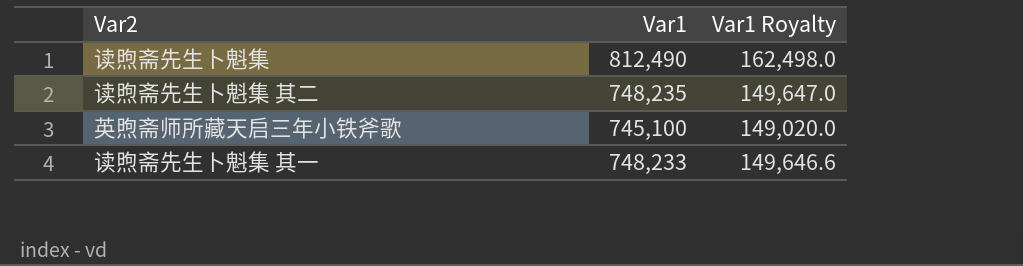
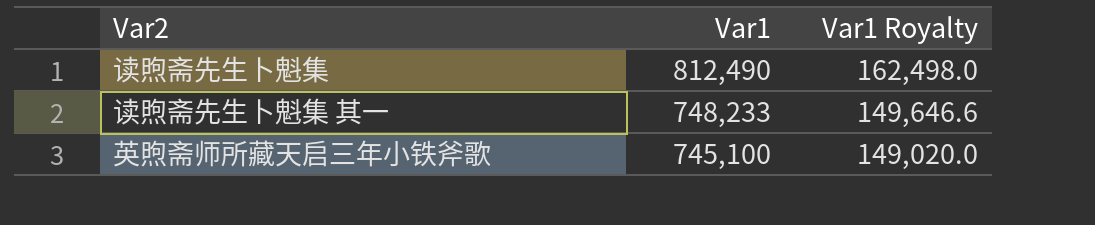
row order: none -> Var1 descending
row 读煦斋先生卜魁集 其二: 748,235 | 149,647.0 -> none

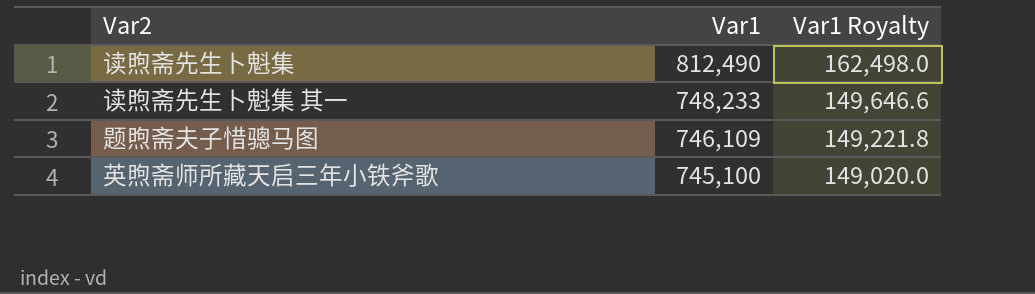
row 题煦斋夫子惜骢马图: none -> 746,109 | 149,221.8

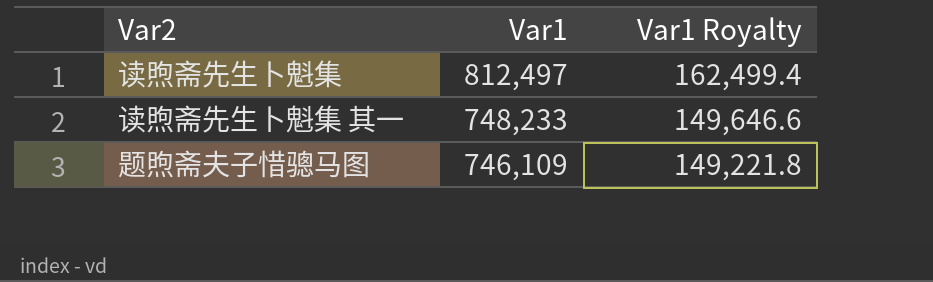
row 英煦斋师所藏天启三年小铁斧歌: 745,100 | 149,020.0 -> none
读煦斋先生卜魁集 | Var1: 812,490 -> 812,497
读煦斋先生卜魁集 | Var1 Royalty: 162,498.0 -> 162,499.4

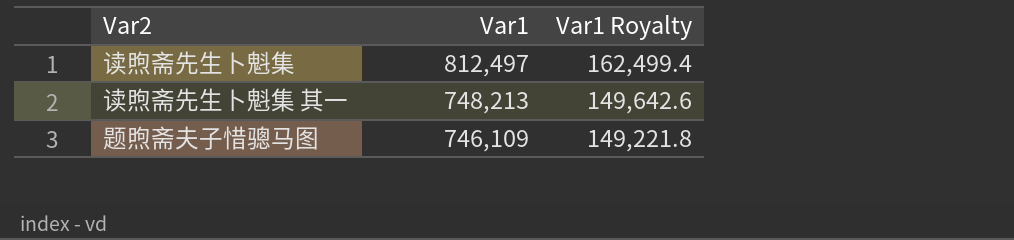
读煦斋先生卜魁集 其一 | Var1: 748,233 -> 748,213
读煦斋先生卜魁集 其一 | Var1 Royalty: 149,646.6 -> 149,642.6

